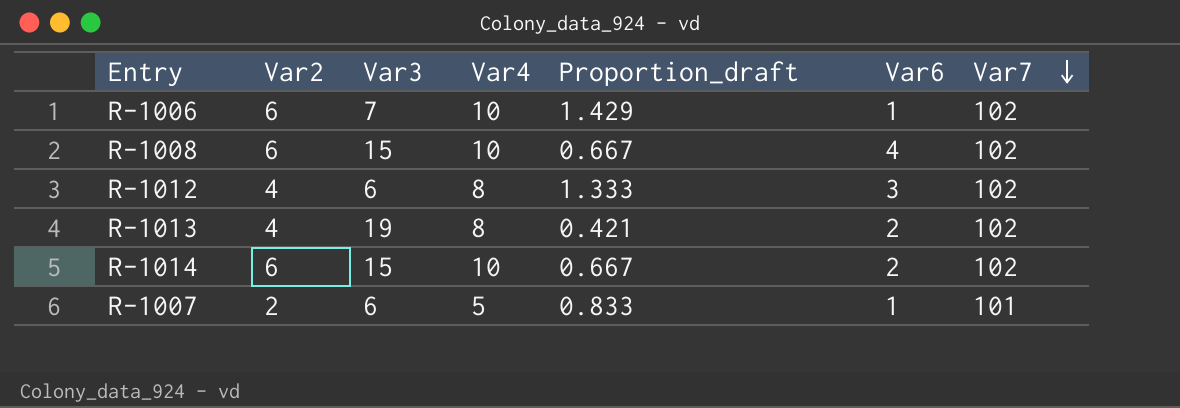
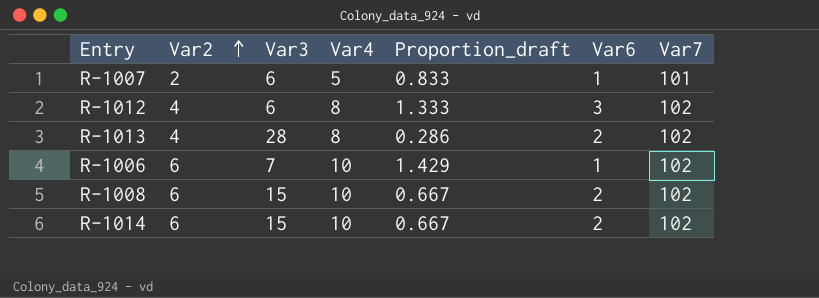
row order: Var7 descending -> Var2 ascending
R-1013 | Var3: 19 -> 28
R-1013 | Proportion_draft: 0.421 -> 0.286
R-1008 | Var6: 4 -> 2

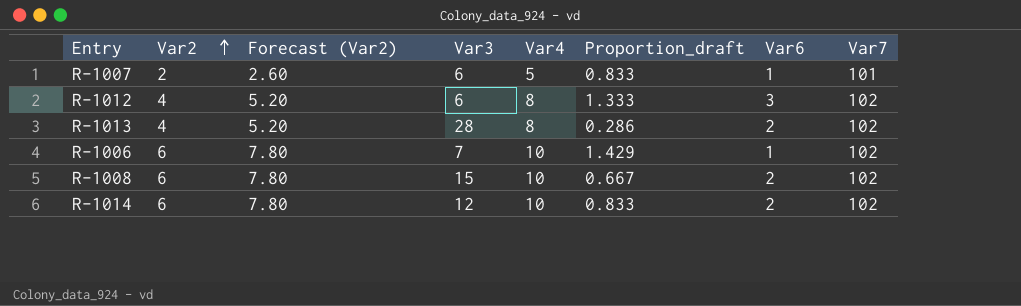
column Forecast (Var2) | formula: none -> [Var2] * 1.3
R-1014 | Var3: 15 -> 12
R-1014 | Proportion_draft: 0.667 -> 0.833

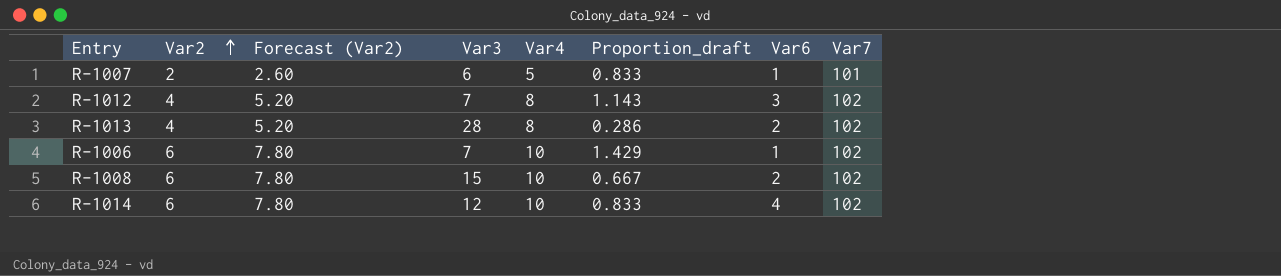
R-1012 | Var3: 6 -> 7
R-1012 | Proportion_draft: 1.333 -> 1.143
R-1014 | Var6: 2 -> 4

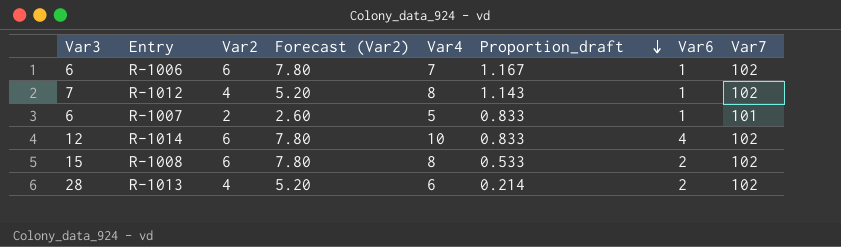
row order: Var2 ascending -> Proportion_draft descending
column Var3 | position: 4 -> 1
R-1006 | Var3: 7 -> 6
R-1006 | Var4: 10 -> 7
R-1006 | Proportion_draft: 1.429 -> 1.167
R-1012 | Var6: 3 -> 1
R-1008 | Var4: 10 -> 8
R-1008 | Proportion_draft: 0.667 -> 0.533
R-1013 | Var4: 8 -> 6
R-1013 | Proportion_draft: 0.286 -> 0.214

